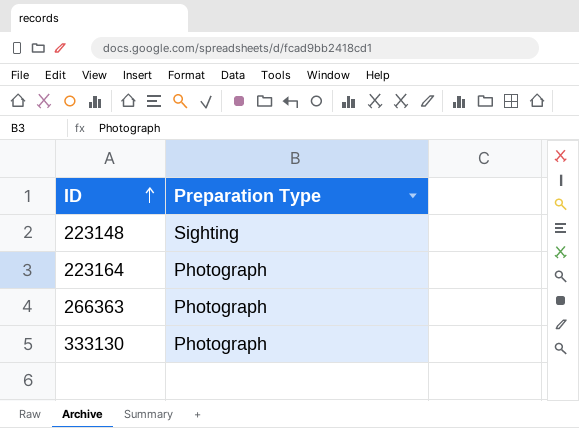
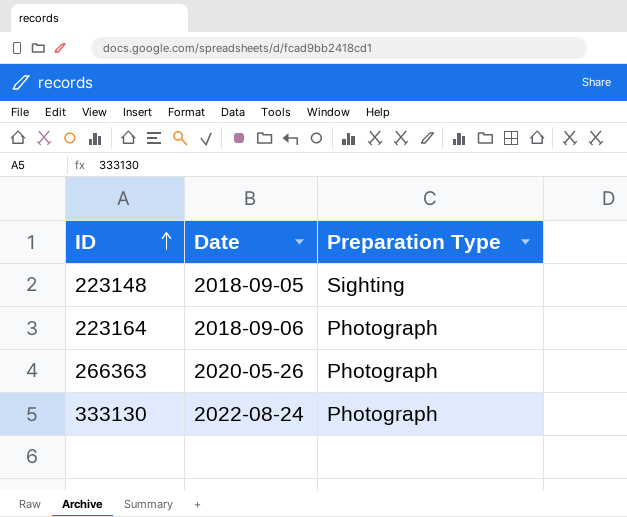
column Date | position: none -> 2

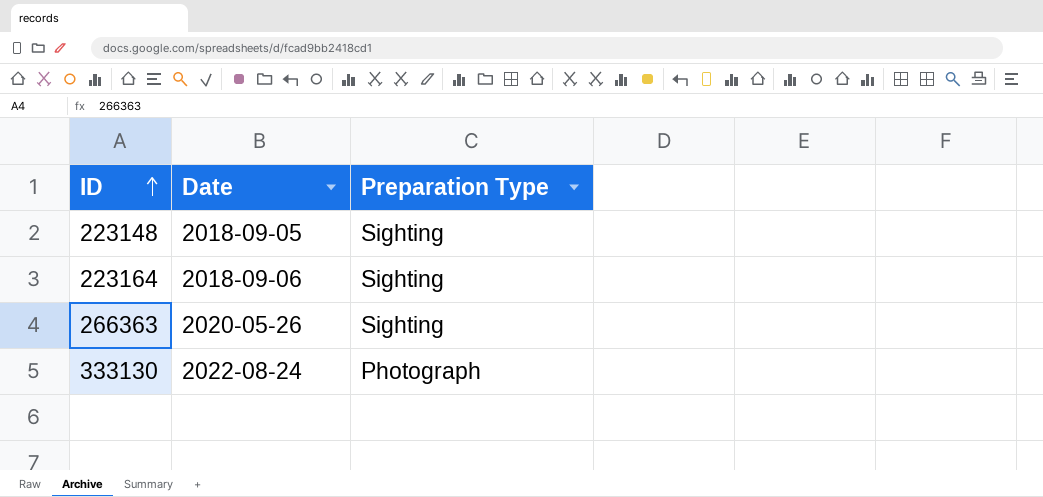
223164 | Preparation Type: Photograph -> Sighting
266363 | Preparation Type: Photograph -> Sighting

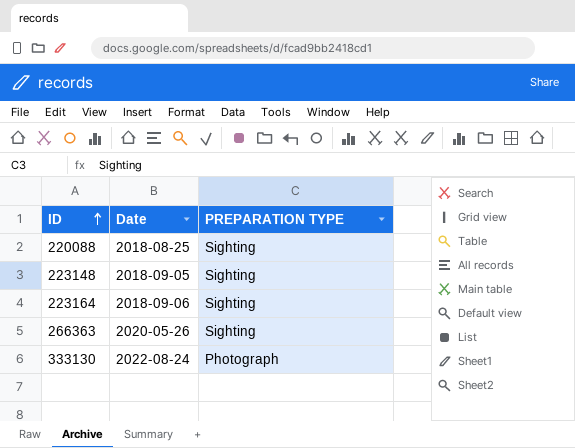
column name: Preparation Type -> PREPARATION TYPE
row 220088: none -> 2018-08-25 | Sighting

